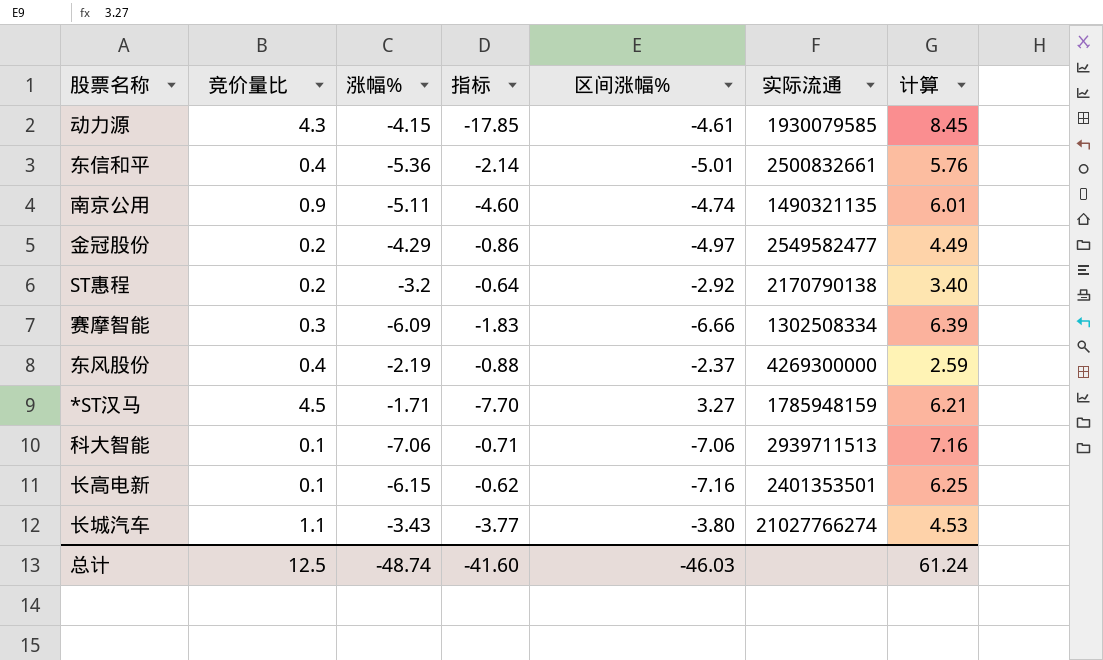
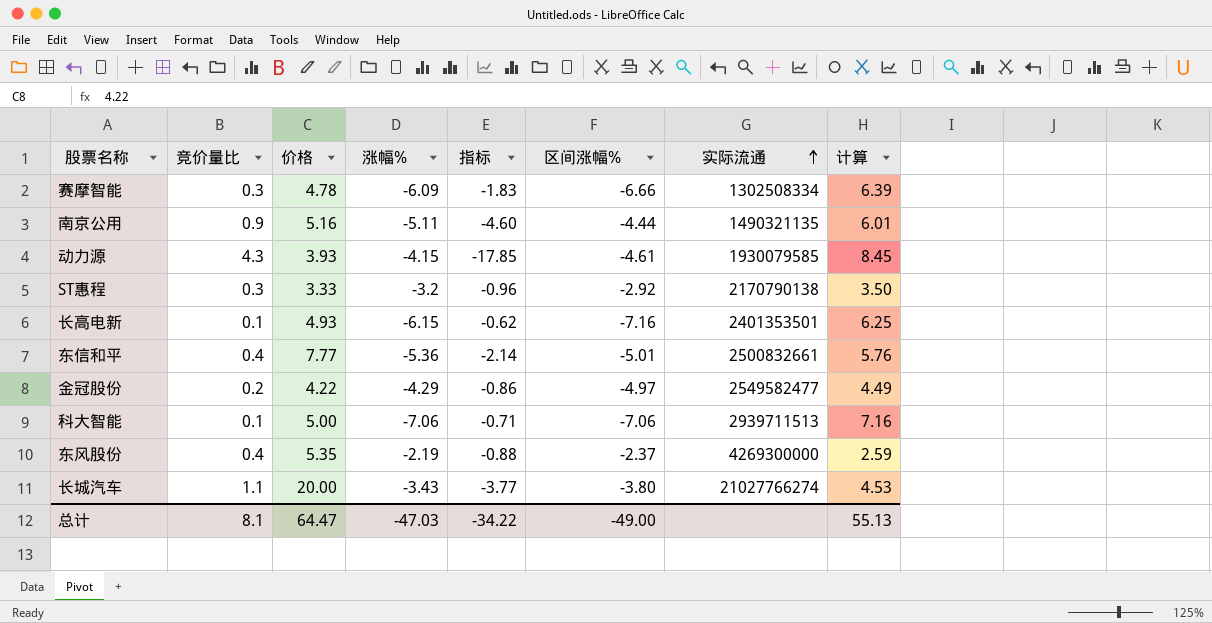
row order: none -> 实际流通 ascending
column 价格 | position: none -> 3
row *ST汉马: 4.5 | -1.71 | -7.70 | 3.27 | 1785948159 | 6.21 -> none
南京公用 | 区间涨幅%: -4.74 -> -4.44
ST惠程 | 竞价量比: 0.2 -> 0.3
ST惠程 | 指标: -0.64 -> -0.96
ST惠程 | 计算: 3.40 -> 3.50
总计 | 竞价量比: 12.5 -> 8.1
总计 | 涨幅%: -48.74 -> -47.03
总计 | 指标: -41.60 -> -34.22
总计 | 区间涨幅%: -46.03 -> -49.00
总计 | 计算: 61.24 -> 55.13

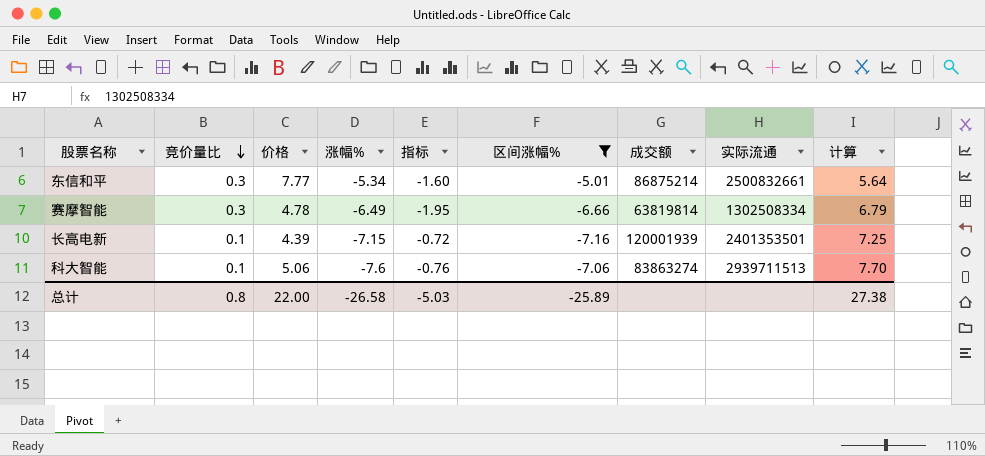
filter: none -> 区间涨幅% <= -5.01
row order: 实际流通 ascending -> 竞价量比 descending
column 成交额 | position: none -> 7
东信和平 | 竞价量比: 0.4 -> 0.3
东信和平 | 涨幅%: -5.36 -> -5.34
东信和平 | 指标: -2.14 -> -1.60
东信和平 | 计算: 5.76 -> 5.64
赛摩智能 | 涨幅%: -6.09 -> -6.49
赛摩智能 | 指标: -1.83 -> -1.95
赛摩智能 | 计算: 6.39 -> 6.79
长高电新 | 价格: 4.93 -> 4.39
长高电新 | 涨幅%: -6.15 -> -7.15
长高电新 | 指标: -0.62 -> -0.72
长高电新 | 计算: 6.25 -> 7.25
科大智能 | 价格: 5.00 -> 5.06
科大智能 | 涨幅%: -7.06 -> -7.6
科大智能 | 指标: -0.71 -> -0.76
科大智能 | 计算: 7.16 -> 7.70
总计 | 竞价量比: 8.1 -> 0.8
总计 | 价格: 64.47 -> 22.00
总计 | 涨幅%: -47.03 -> -26.58
总计 | 指标: -34.22 -> -5.03
总计 | 区间涨幅%: -49.00 -> -25.89
总计 | 计算: 55.13 -> 27.38

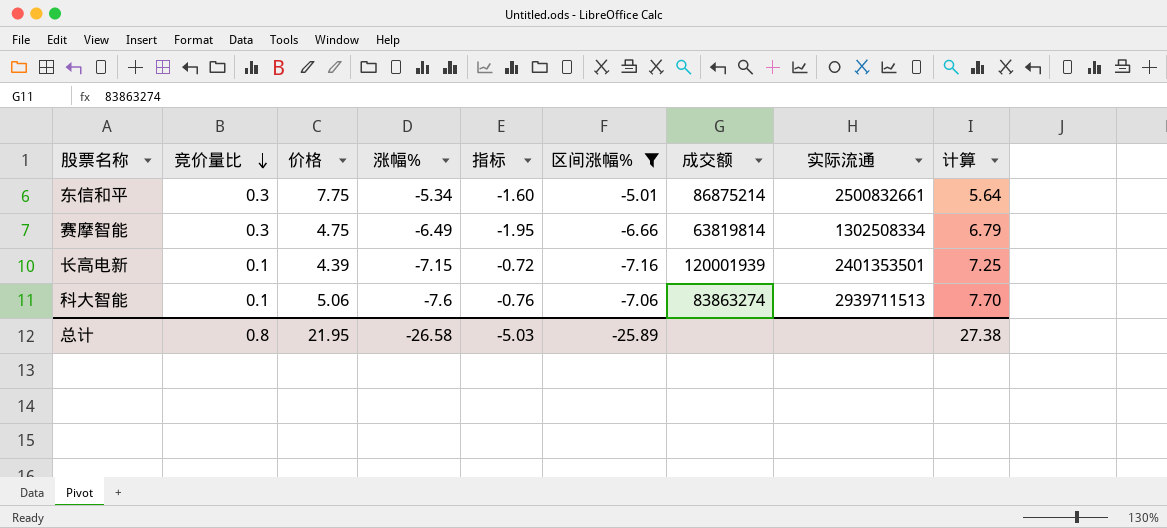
东信和平 | 价格: 7.77 -> 7.75
赛摩智能 | 价格: 4.78 -> 4.75
总计 | 价格: 22.00 -> 21.95

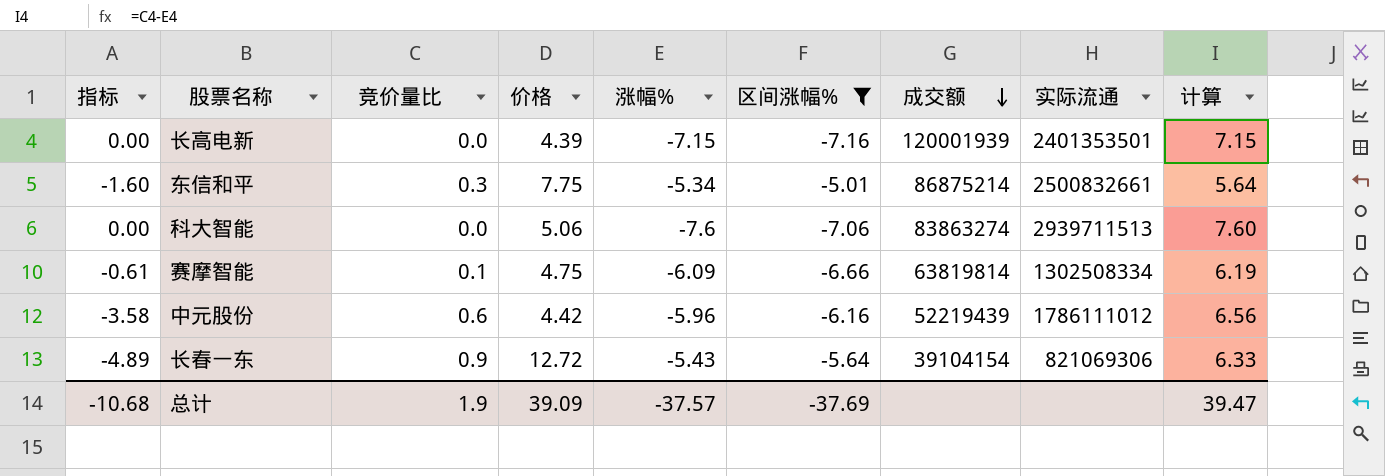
row order: 竞价量比 descending -> 成交额 descending
column 指标 | position: 5 -> 1
长高电新 | 指标: -0.72 -> 0.00
长高电新 | 竞价量比: 0.1 -> 0.0
长高电新 | 计算: 7.25 -> 7.15
科大智能 | 指标: -0.76 -> 0.00
科大智能 | 竞价量比: 0.1 -> 0.0
科大智能 | 计算: 7.70 -> 7.60
赛摩智能 | 指标: -1.95 -> -0.61
赛摩智能 | 竞价量比: 0.3 -> 0.1
赛摩智能 | 涨幅%: -6.49 -> -6.09
赛摩智能 | 计算: 6.79 -> 6.19
row 中元股份: none -> -3.58 | 0.6 | 4.42 | -5.96 | -6.16 | 52219439 | 1786111012 | 6.56
row 长春一东: none -> -4.89 | 0.9 | 12.72 | -5.43 | -5.64 | 39104154 | 821069306 | 6.33
总计 | 指标: -5.03 -> -10.68
总计 | 竞价量比: 0.8 -> 1.9
总计 | 价格: 21.95 -> 39.09
总计 | 涨幅%: -26.58 -> -37.57
总计 | 区间涨幅%: -25.89 -> -37.69
总计 | 计算: 27.38 -> 39.47

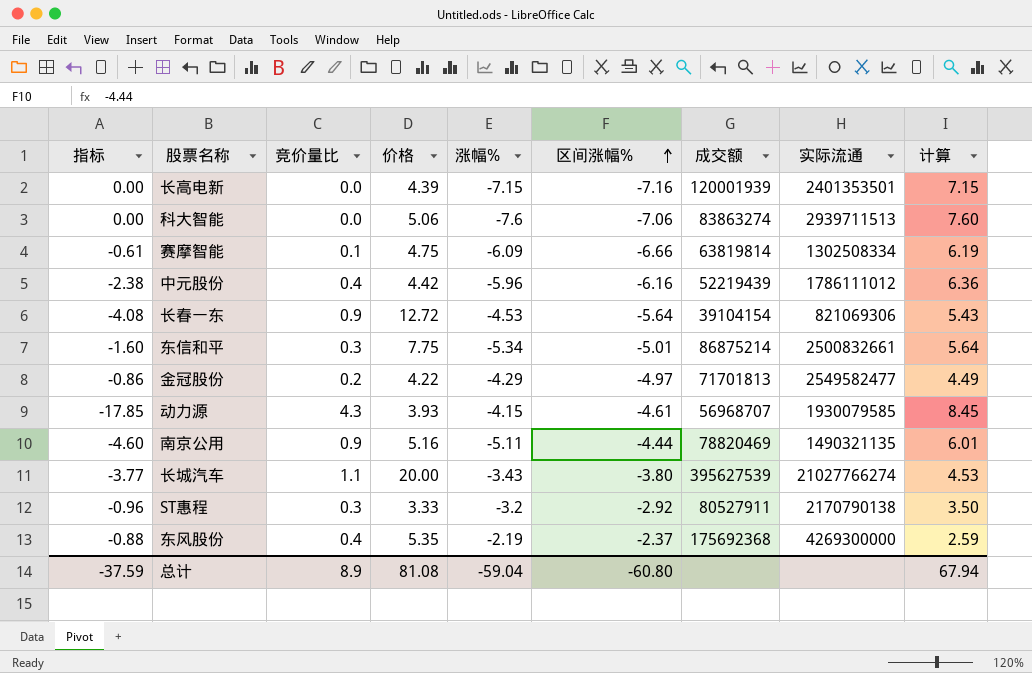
filter: 区间涨幅% <= -5.01 -> none
row order: 成交额 descending -> 区间涨幅% ascending
中元股份 | 指标: -3.58 -> -2.38
中元股份 | 竞价量比: 0.6 -> 0.4
中元股份 | 计算: 6.56 -> 6.36
长春一东 | 指标: -4.89 -> -4.08
长春一东 | 涨幅%: -5.43 -> -4.53
长春一东 | 计算: 6.33 -> 5.43
总计 | 指标: -10.68 -> -37.59
总计 | 竞价量比: 1.9 -> 8.9
总计 | 价格: 39.09 -> 81.08
总计 | 涨幅%: -37.57 -> -59.04
总计 | 区间涨幅%: -37.69 -> -60.80
总计 | 计算: 39.47 -> 67.94

